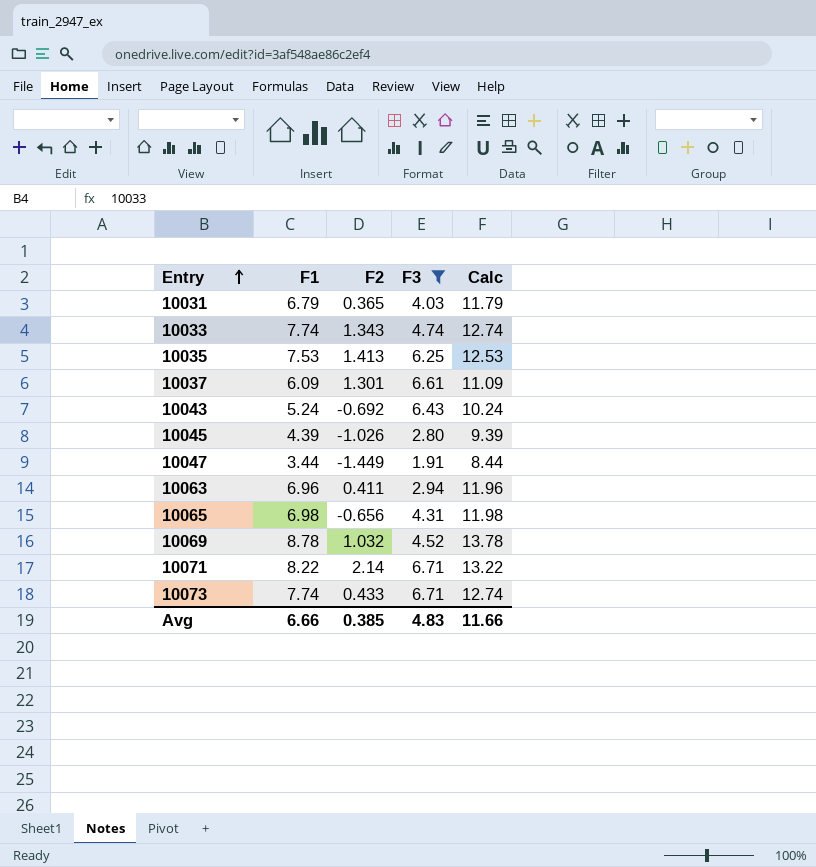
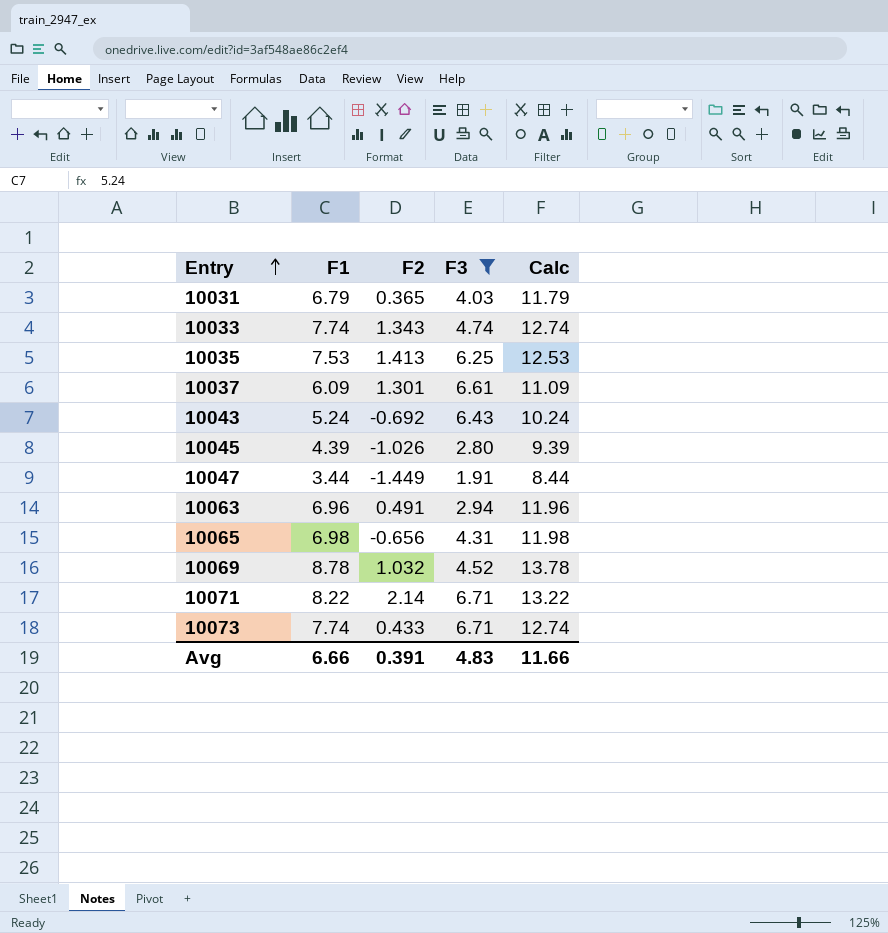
10063 | F2: 0.411 -> 0.491
Avg | F2: 0.385 -> 0.391

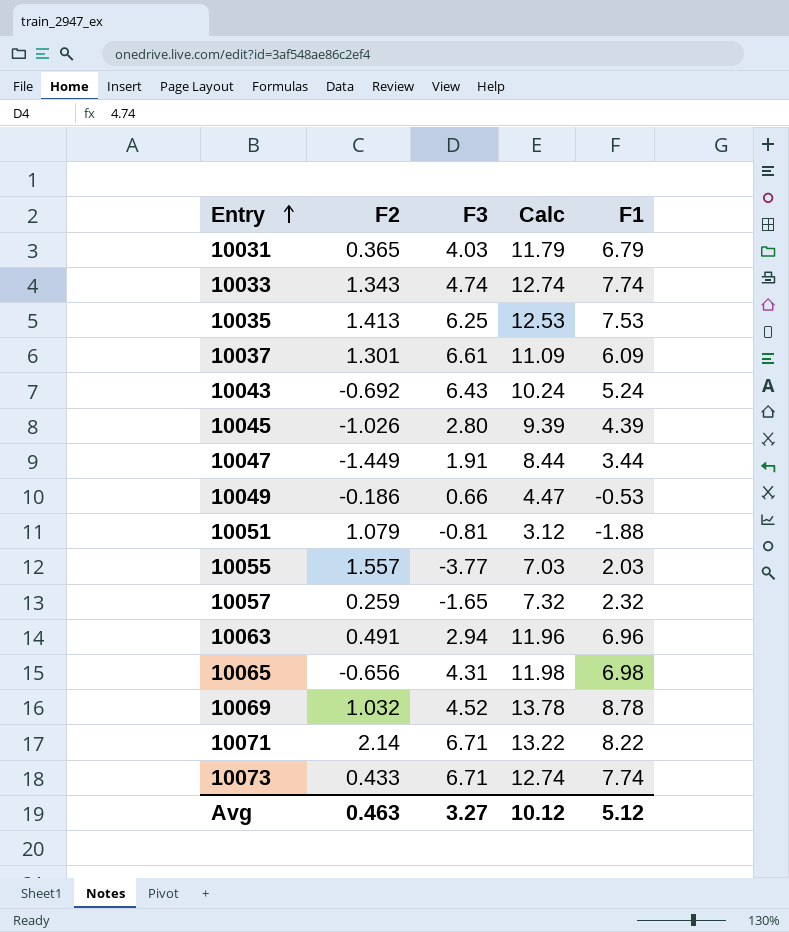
filter: F3 >= 1.91 -> none
column F1 | position: 2 -> 5
Avg | F2: 0.391 -> 0.463
Avg | F3: 4.83 -> 3.27
Avg | Calc: 11.66 -> 10.12
Avg | F1: 6.66 -> 5.12

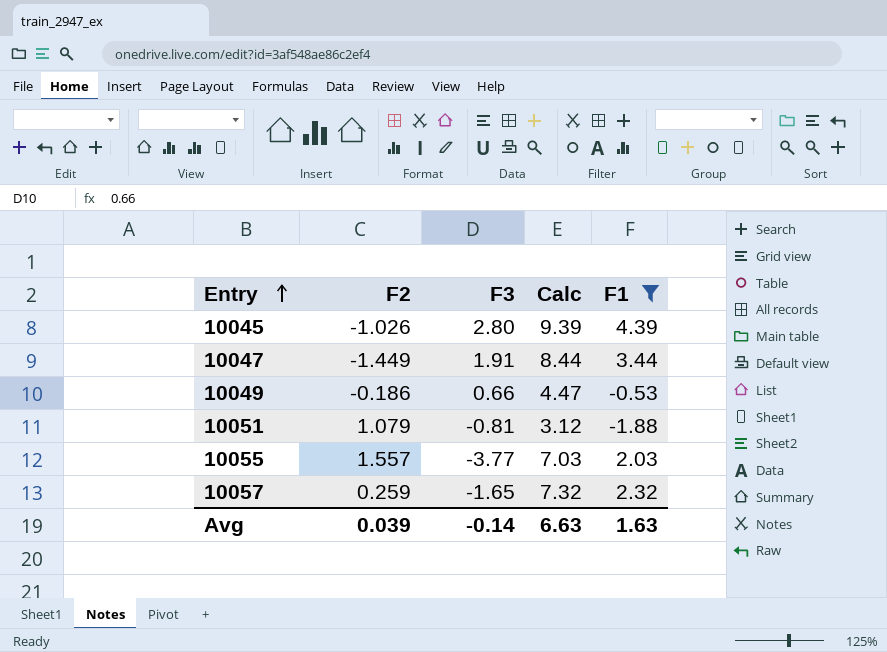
filter: none -> F1 <= 4.39
Avg | F2: 0.463 -> 0.039
Avg | F3: 3.27 -> -0.14
Avg | Calc: 10.12 -> 6.63
Avg | F1: 5.12 -> 1.63

